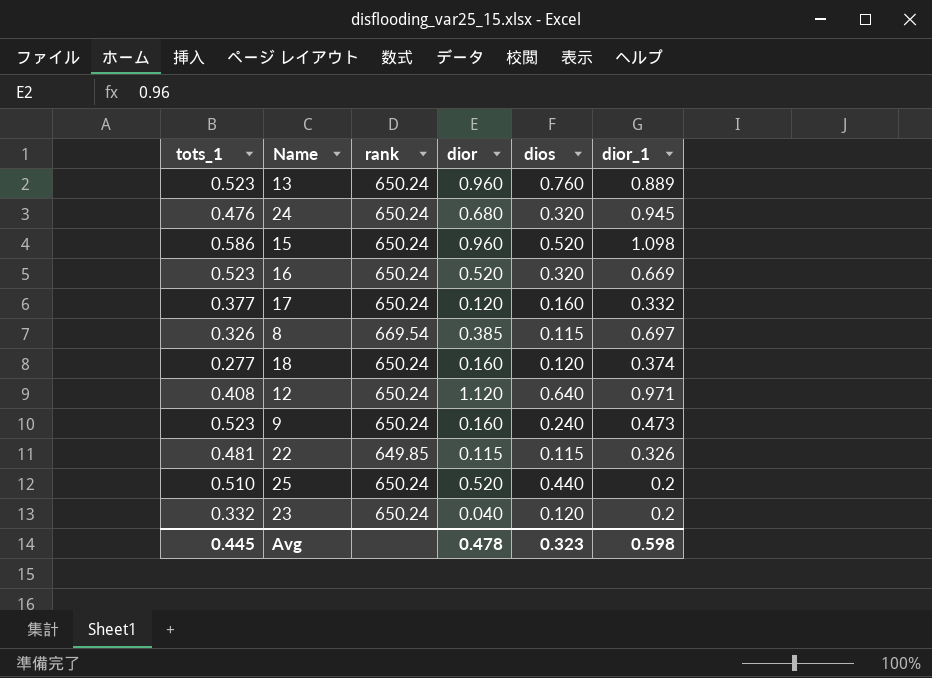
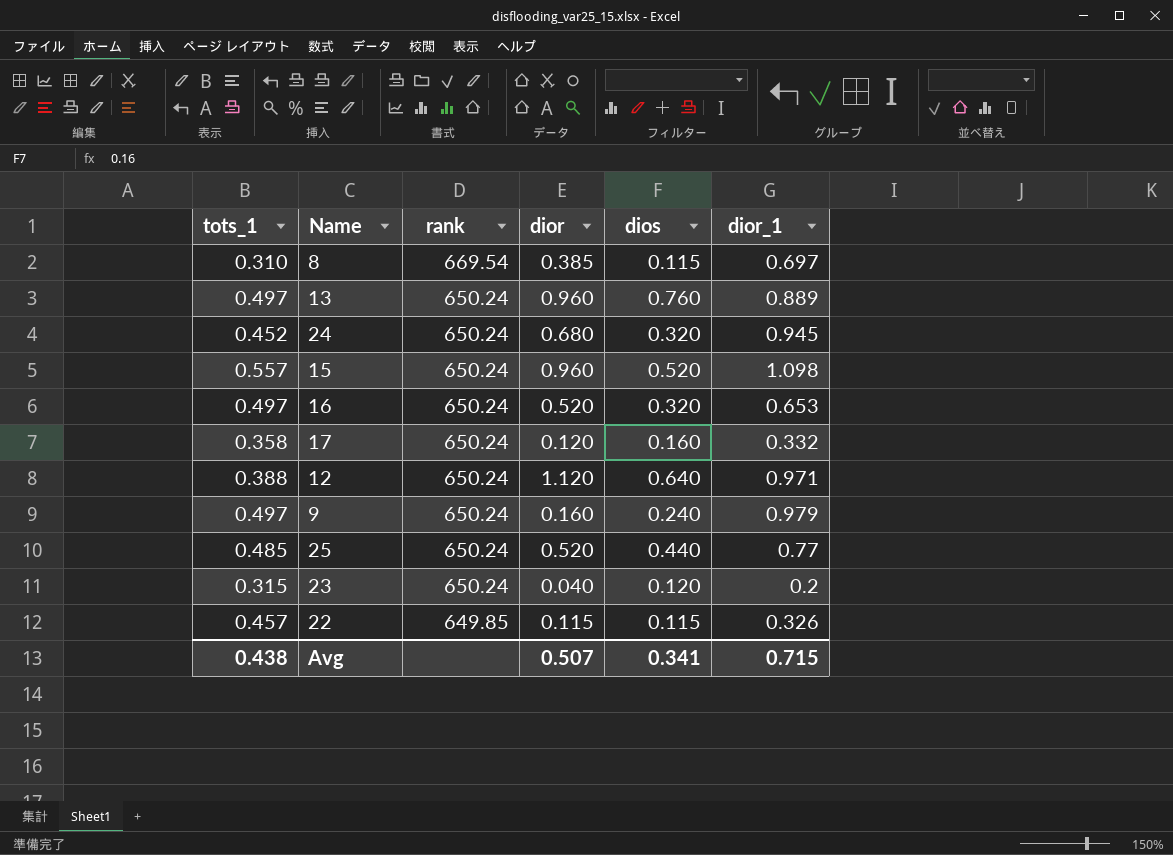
row order: none -> rank descending
row 18: 0.277 | 650.24 | 0.160 | 0.120 | 0.374 -> none
8 | tots_1: 0.326 -> 0.310
13 | tots_1: 0.523 -> 0.497
24 | tots_1: 0.476 -> 0.452
15 | tots_1: 0.586 -> 0.557
16 | tots_1: 0.523 -> 0.497
16 | dior_1: 0.669 -> 0.653
17 | tots_1: 0.377 -> 0.358
12 | tots_1: 0.408 -> 0.388
9 | tots_1: 0.523 -> 0.497
9 | dior_1: 0.473 -> 0.979
25 | tots_1: 0.510 -> 0.485
25 | dior_1: 0.2 -> 0.77
23 | tots_1: 0.332 -> 0.315
22 | tots_1: 0.481 -> 0.457
Avg | tots_1: 0.445 -> 0.438
Avg | dior: 0.478 -> 0.507
Avg | dios: 0.323 -> 0.341
Avg | dior_1: 0.598 -> 0.715

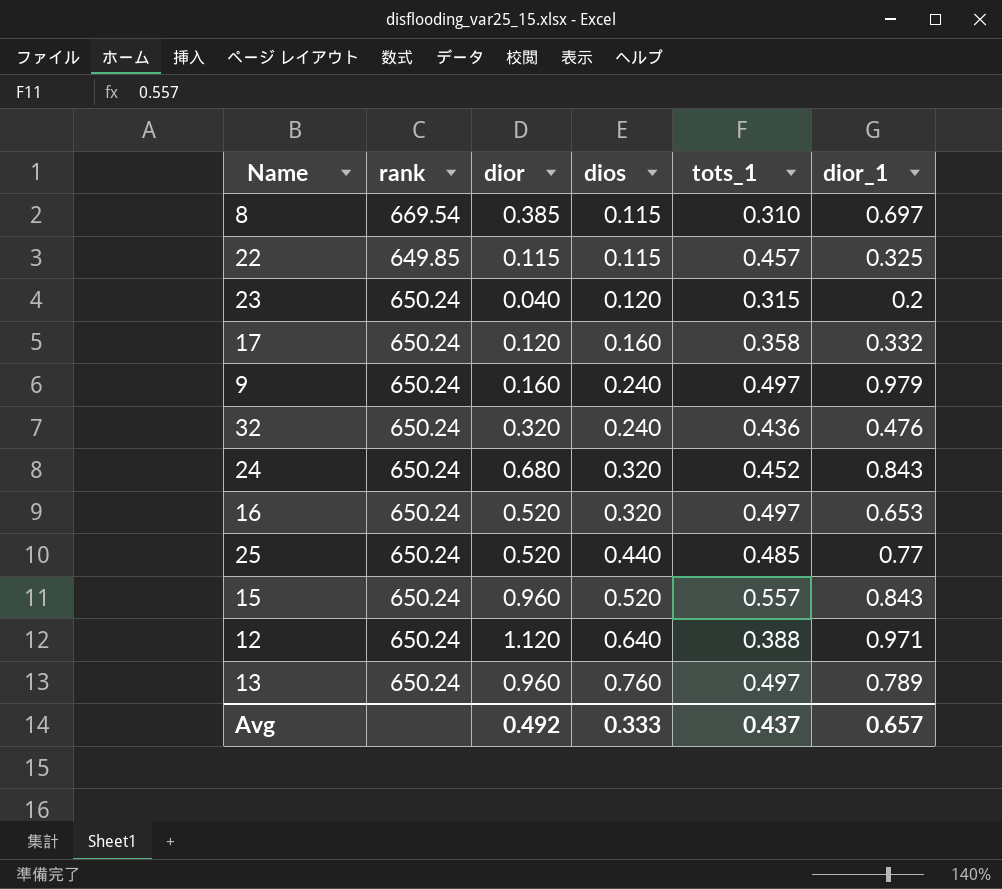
row order: rank descending -> dios ascending
column tots_1 | position: 1 -> 5
22 | dior_1: 0.326 -> 0.325
row 32: none -> 650.24 | 0.320 | 0.240 | 0.436 | 0.476
24 | dior_1: 0.945 -> 0.843
15 | dior_1: 1.098 -> 0.843
13 | dior_1: 0.889 -> 0.789
Avg | dior: 0.507 -> 0.492
Avg | dios: 0.341 -> 0.333
Avg | tots_1: 0.438 -> 0.437
Avg | dior_1: 0.715 -> 0.657

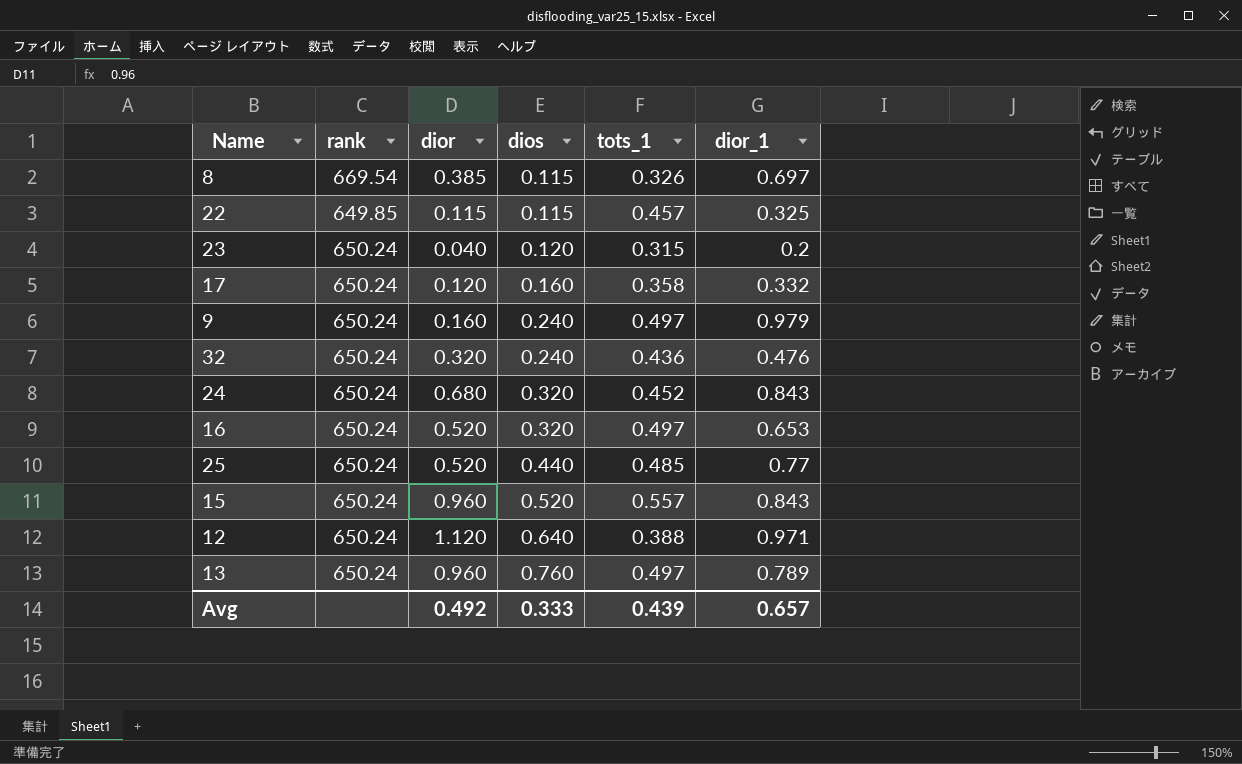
8 | tots_1: 0.310 -> 0.326
Avg | tots_1: 0.437 -> 0.439

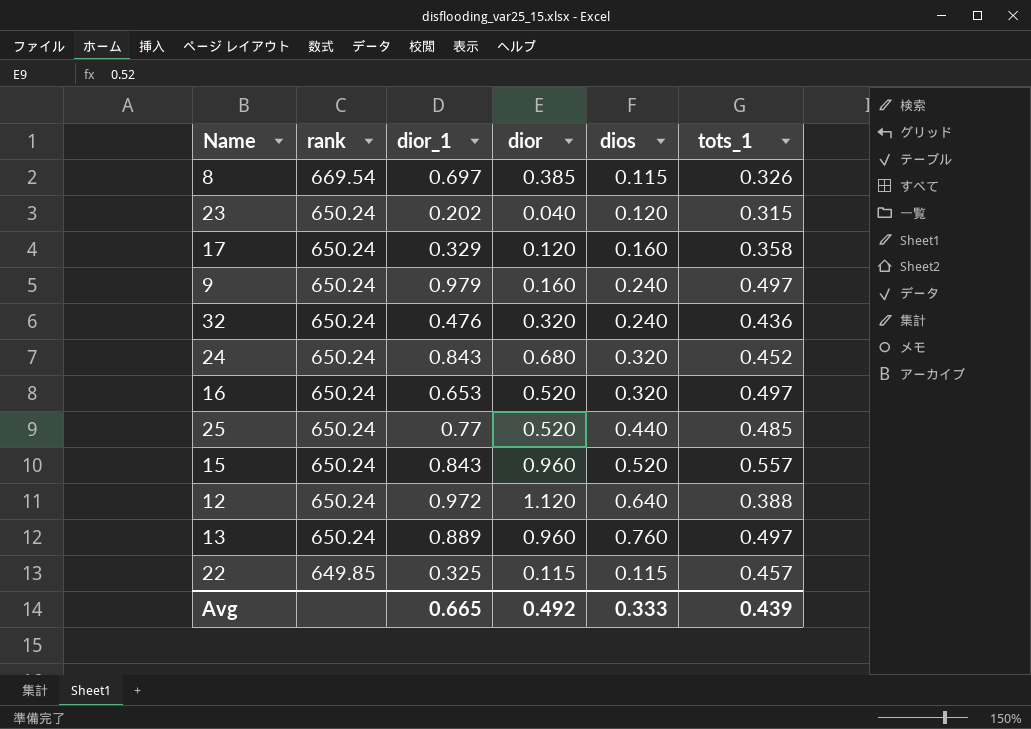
row order: dios ascending -> rank descending
column dior_1 | position: 6 -> 3
23 | dior_1: 0.2 -> 0.202
17 | dior_1: 0.332 -> 0.329
12 | dior_1: 0.971 -> 0.972
13 | dior_1: 0.789 -> 0.889
Avg | dior_1: 0.657 -> 0.665

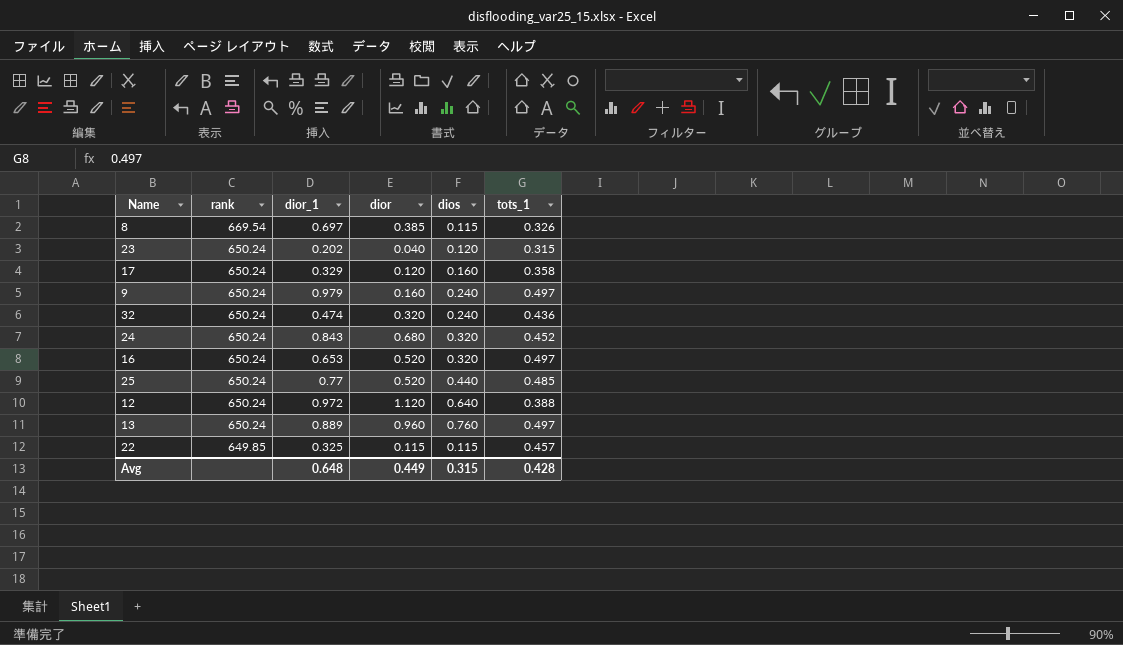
row 15: 650.24 | 0.843 | 0.960 | 0.520 | 0.557 -> none
32 | dior_1: 0.476 -> 0.474
Avg | dior_1: 0.665 -> 0.648
Avg | dior: 0.492 -> 0.449
Avg | dios: 0.333 -> 0.315
Avg | tots_1: 0.439 -> 0.428

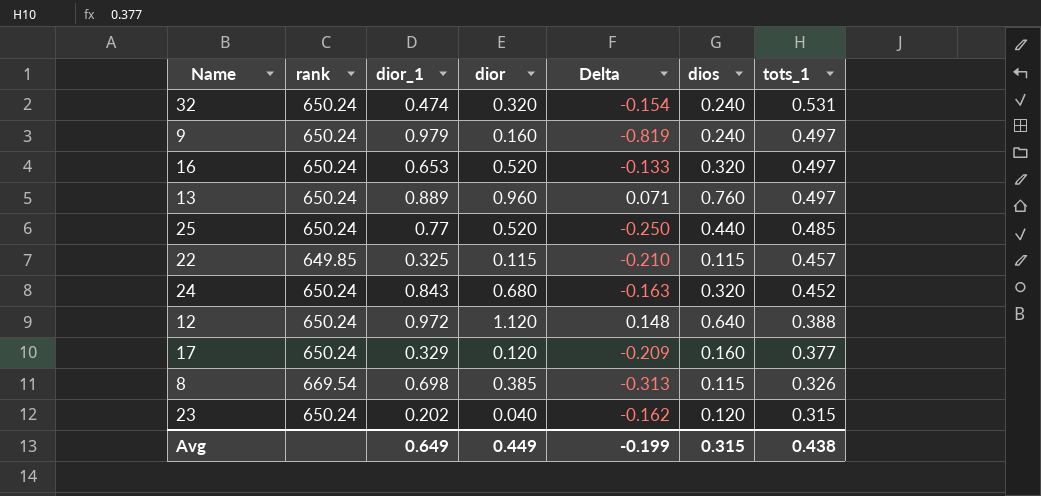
row order: rank descending -> tots_1 descending
column Delta | formula: none -> [dior] - [dior_1]
32 | tots_1: 0.436 -> 0.531
17 | tots_1: 0.358 -> 0.377
8 | dior_1: 0.697 -> 0.698
Avg | dior_1: 0.648 -> 0.649
Avg | tots_1: 0.428 -> 0.438

